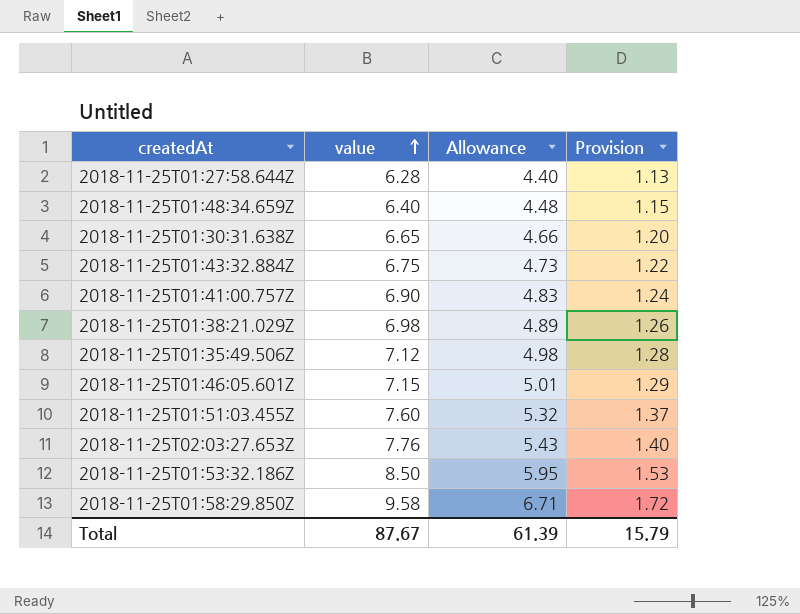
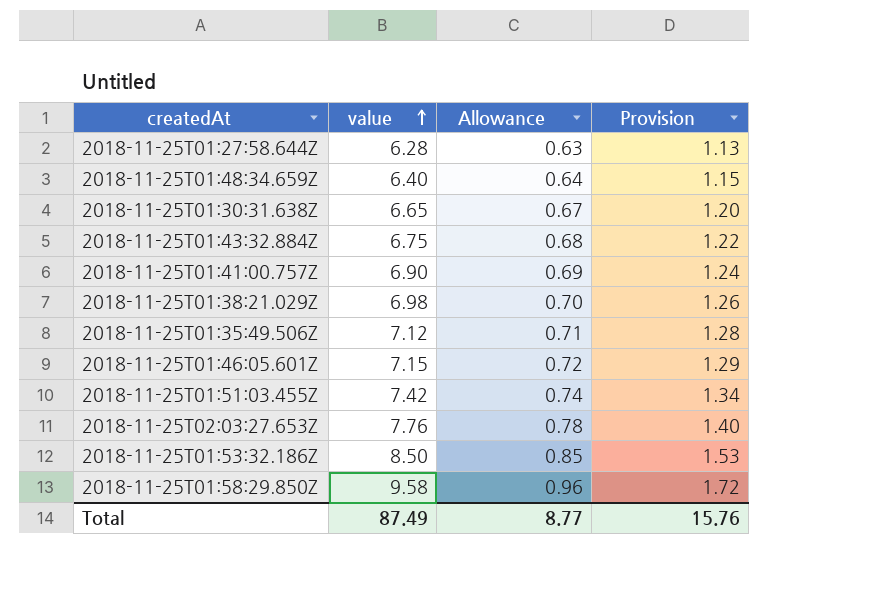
column Allowance | formula: [value] * 0.7 -> [value] * 0.1
2018-11-25T01:51:03.455Z | value: 7.60 -> 7.42
2018-11-25T01:51:03.455Z | Provision: 1.37 -> 1.34
Total | value: 87.67 -> 87.49
Total | Allowance: 61.39 -> 8.77
Total | Provision: 15.79 -> 15.76

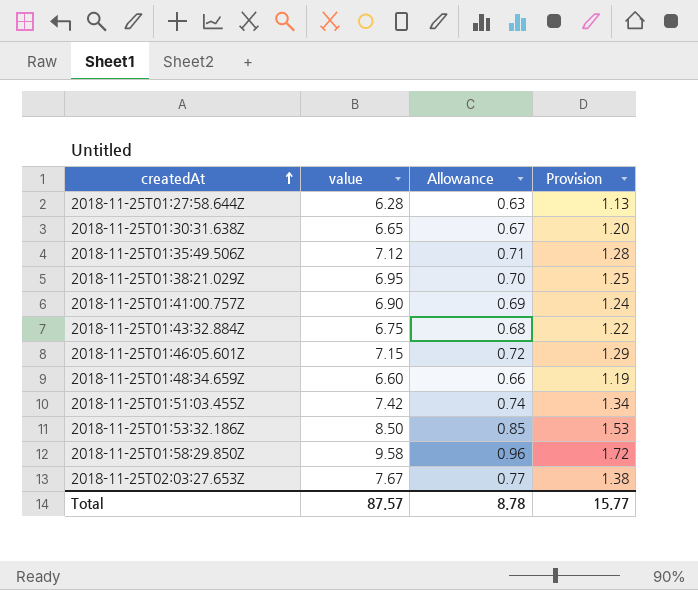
row order: value ascending -> createdAt ascending
2018-11-25T01:38:21.029Z | value: 6.98 -> 6.95
2018-11-25T01:38:21.029Z | Provision: 1.26 -> 1.25
2018-11-25T01:48:34.659Z | value: 6.40 -> 6.60
2018-11-25T01:48:34.659Z | Allowance: 0.64 -> 0.66
2018-11-25T01:48:34.659Z | Provision: 1.15 -> 1.19
2018-11-25T02:03:27.653Z | value: 7.76 -> 7.67
2018-11-25T02:03:27.653Z | Allowance: 0.78 -> 0.77
2018-11-25T02:03:27.653Z | Provision: 1.40 -> 1.38
Total | value: 87.49 -> 87.57
Total | Allowance: 8.77 -> 8.78
Total | Provision: 15.76 -> 15.77

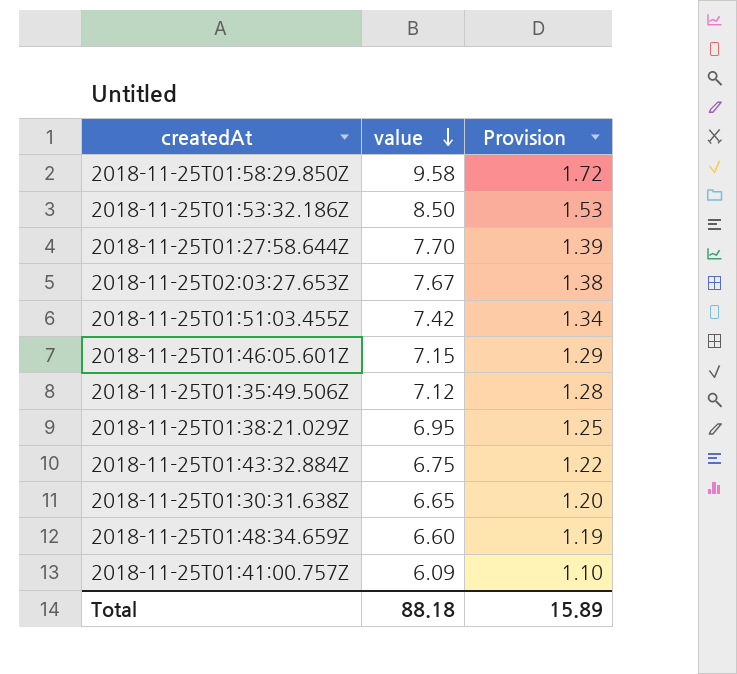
row order: createdAt ascending -> value descending
column Allowance | formula: [value] * 0.1 -> none
2018-11-25T01:27:58.644Z | value: 6.28 -> 7.70
2018-11-25T01:27:58.644Z | Provision: 1.13 -> 1.39
2018-11-25T01:41:00.757Z | value: 6.90 -> 6.09
2018-11-25T01:41:00.757Z | Provision: 1.24 -> 1.10
Total | value: 87.57 -> 88.18
Total | Provision: 15.77 -> 15.89

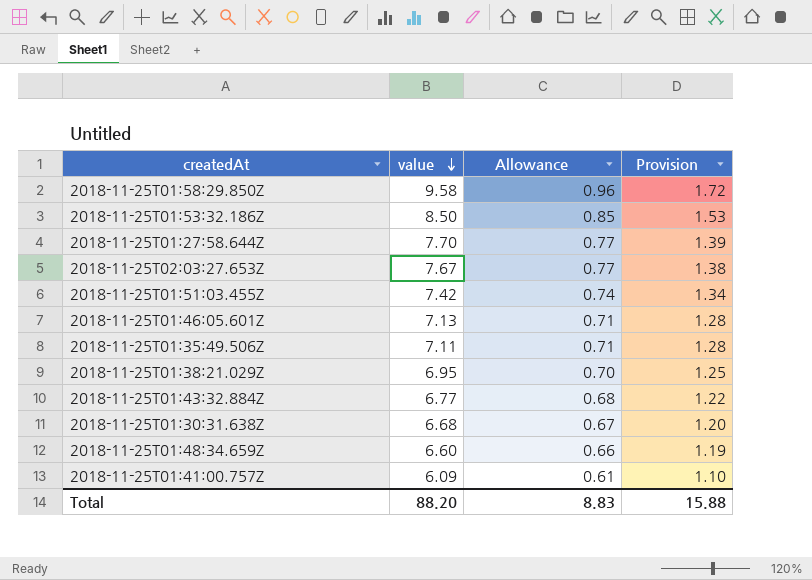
column Allowance | formula: none -> [value] * 0.1
2018-11-25T01:46:05.601Z | value: 7.15 -> 7.13
2018-11-25T01:46:05.601Z | Provision: 1.29 -> 1.28
2018-11-25T01:35:49.506Z | value: 7.12 -> 7.11
2018-11-25T01:43:32.884Z | value: 6.75 -> 6.77
2018-11-25T01:30:31.638Z | value: 6.65 -> 6.68
Total | value: 88.18 -> 88.20
Total | Provision: 15.89 -> 15.88

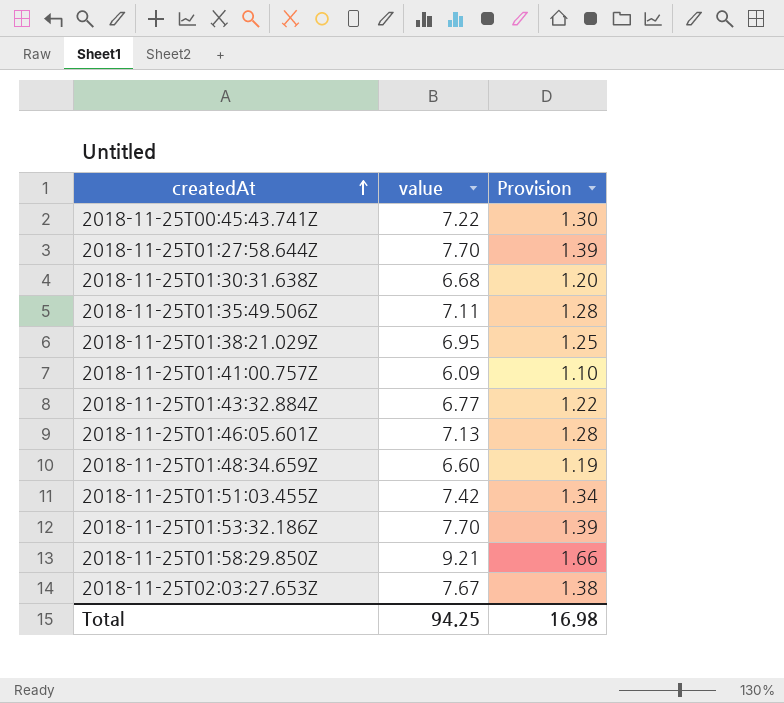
row order: value descending -> createdAt ascending
column Allowance | formula: [value] * 0.1 -> none
row 2018-11-25T00:45:43.741Z: none -> 7.22 | 1.30
2018-11-25T01:53:32.186Z | value: 8.50 -> 7.70
2018-11-25T01:53:32.186Z | Provision: 1.53 -> 1.39
2018-11-25T01:58:29.850Z | value: 9.58 -> 9.21
2018-11-25T01:58:29.850Z | Provision: 1.72 -> 1.66
Total | value: 88.20 -> 94.25
Total | Provision: 15.88 -> 16.98

